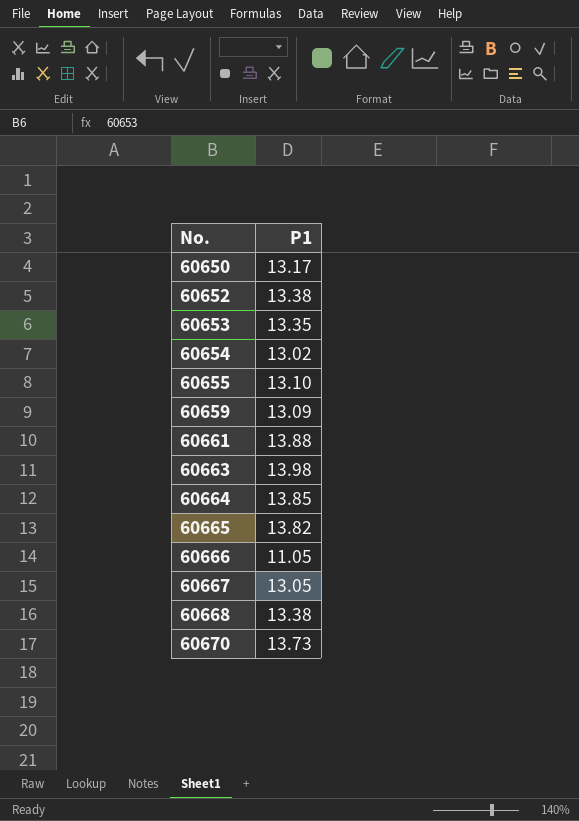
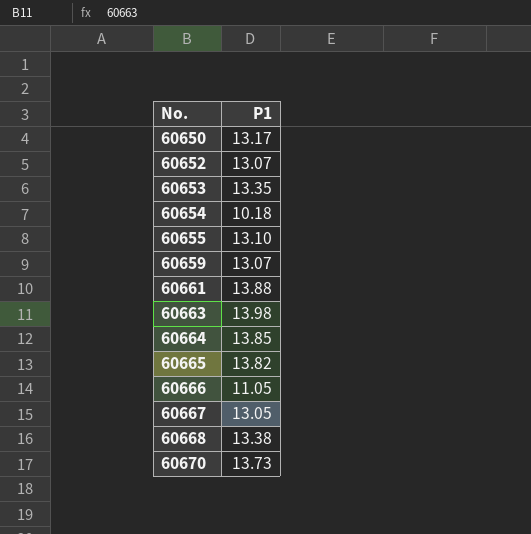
60652 | P1: 13.38 -> 13.07
60654 | P1: 13.02 -> 10.18
60659 | P1: 13.09 -> 13.07

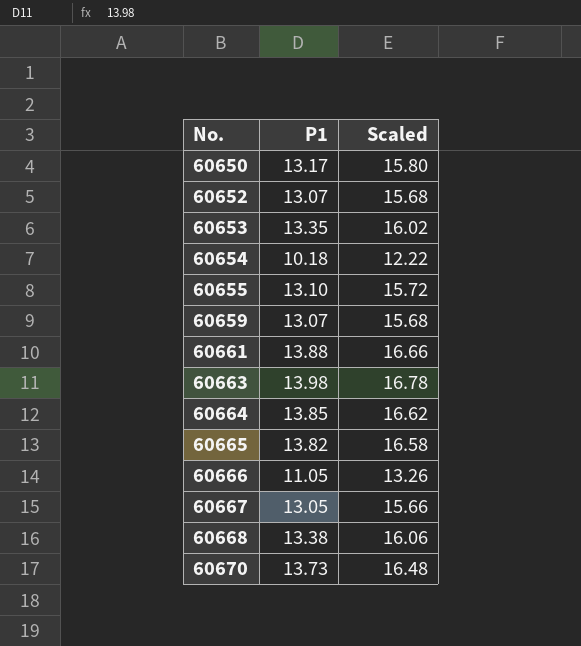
column Scaled | formula: none -> [P1] * 1.2

